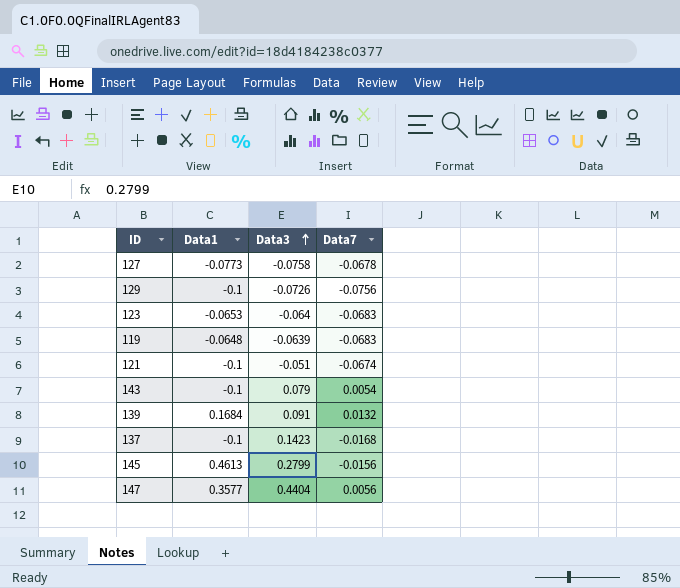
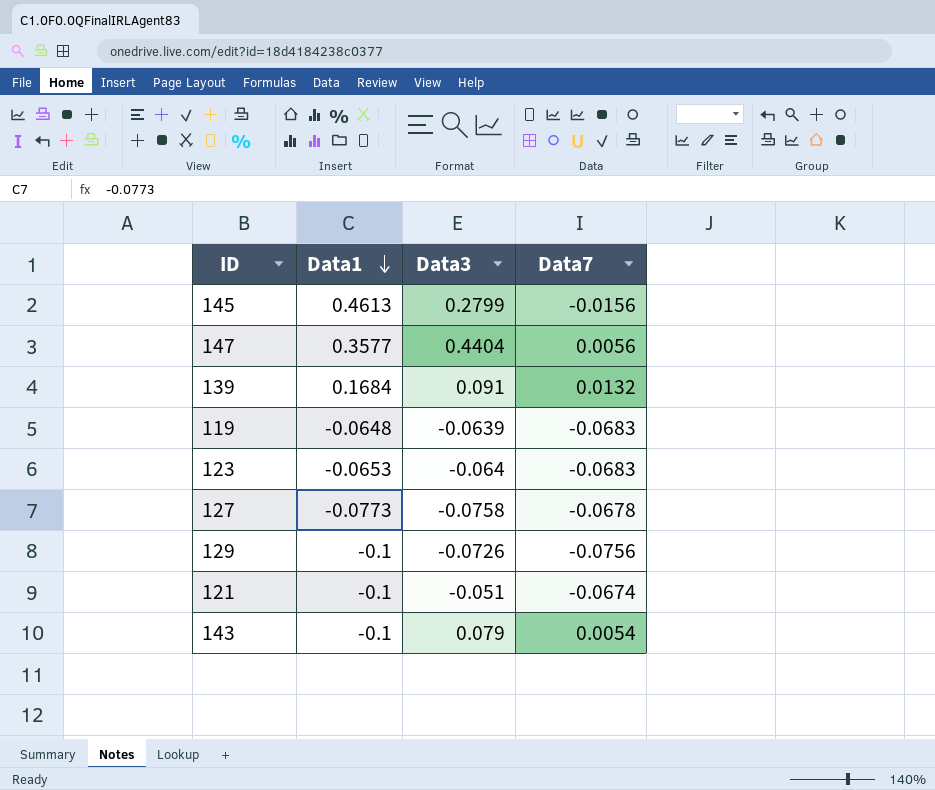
row order: Data3 ascending -> Data1 descending
row 137: -0.1 | 0.1423 | -0.0168 -> none

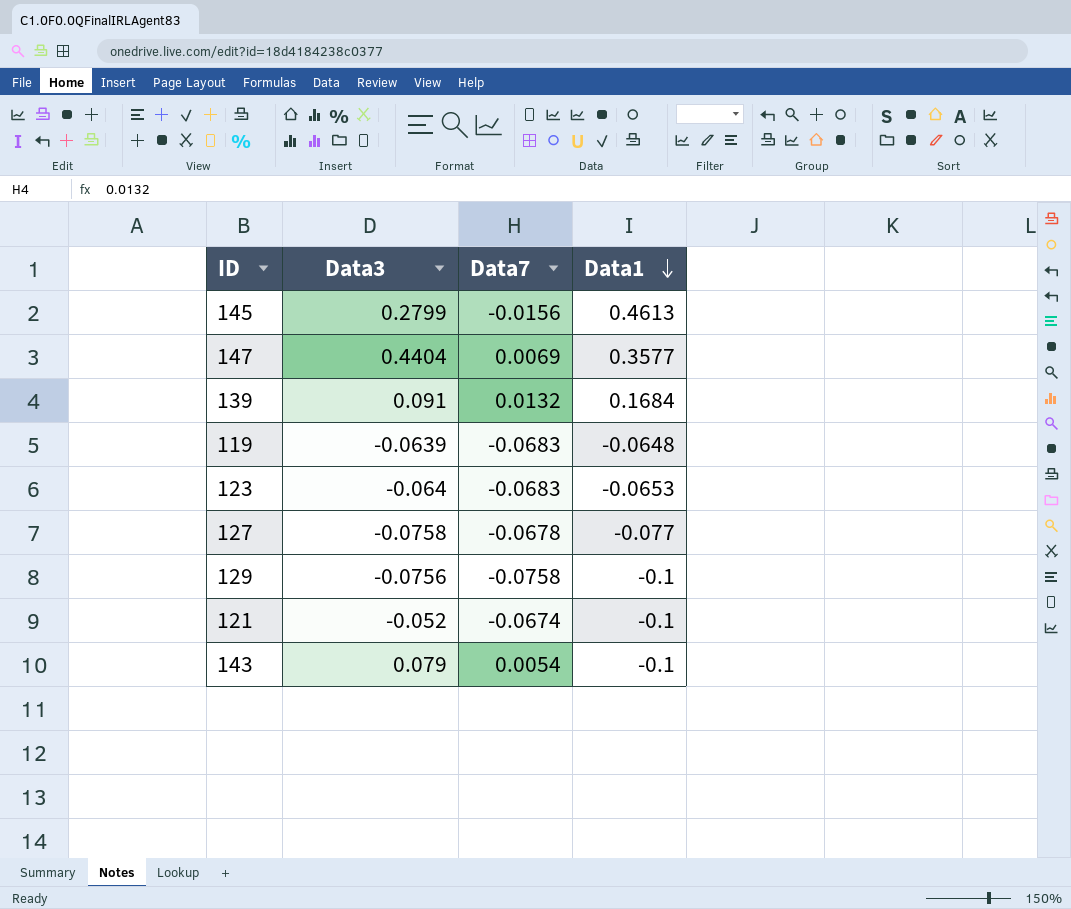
column Data1 | position: 2 -> 4
147 | Data7: 0.0056 -> 0.0069
127 | Data1: -0.0773 -> -0.077
129 | Data3: -0.0726 -> -0.0756
129 | Data7: -0.0756 -> -0.0758
121 | Data3: -0.051 -> -0.052

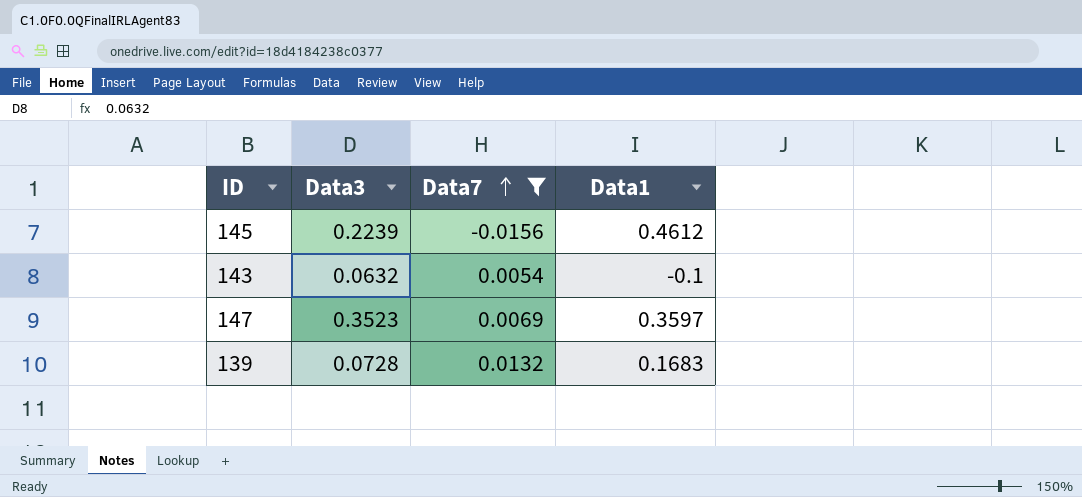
filter: none -> Data7 >= -0.0156
row order: Data1 descending -> Data7 ascending
145 | Data3: 0.2799 -> 0.2239
145 | Data1: 0.4613 -> 0.4612
143 | Data3: 0.079 -> 0.0632
147 | Data3: 0.4404 -> 0.3523
147 | Data1: 0.3577 -> 0.3597
139 | Data3: 0.091 -> 0.0728
139 | Data1: 0.1684 -> 0.1683

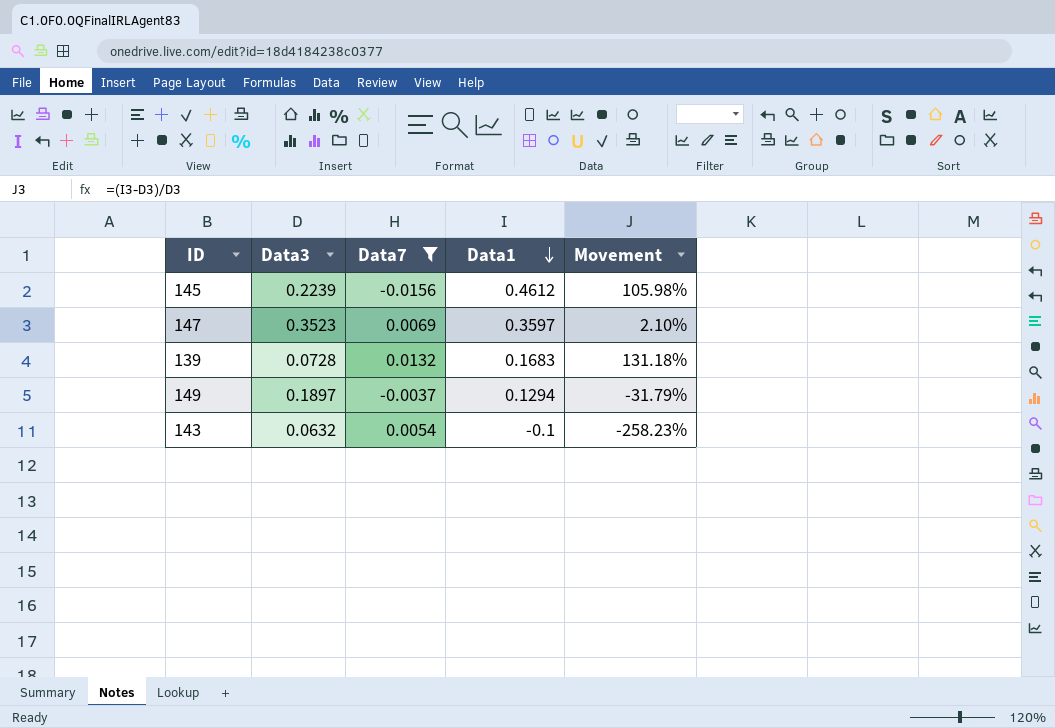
row order: Data7 ascending -> Data1 descending
column Movement | formula: none -> ([Data1] - [Data3]) / [Data3]
row 149: none -> 0.1897 | -0.0037 | 0.1294 | -31.79%

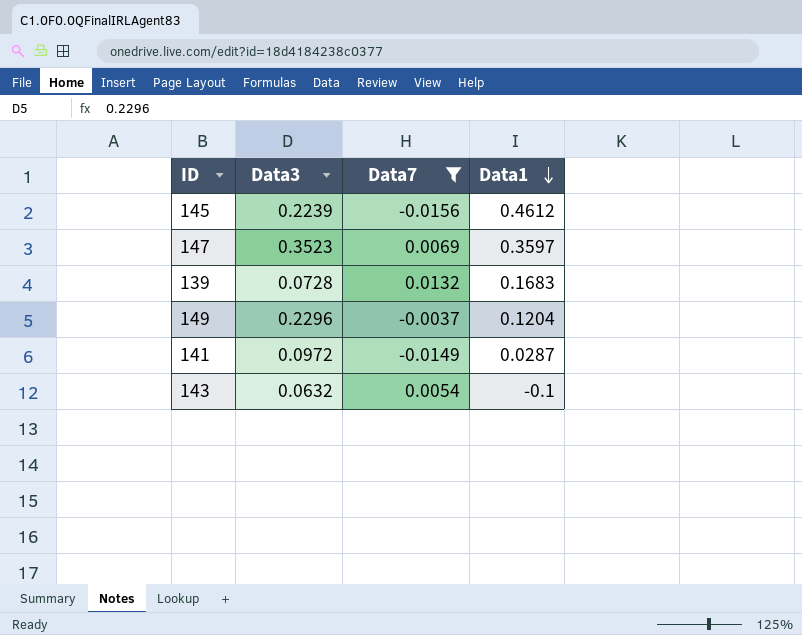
column Movement | formula: ([Data1] - [Data3]) / [Data3] -> none
149 | Data3: 0.1897 -> 0.2296
149 | Data1: 0.1294 -> 0.1204
row 141: none -> 0.0972 | -0.0149 | 0.0287

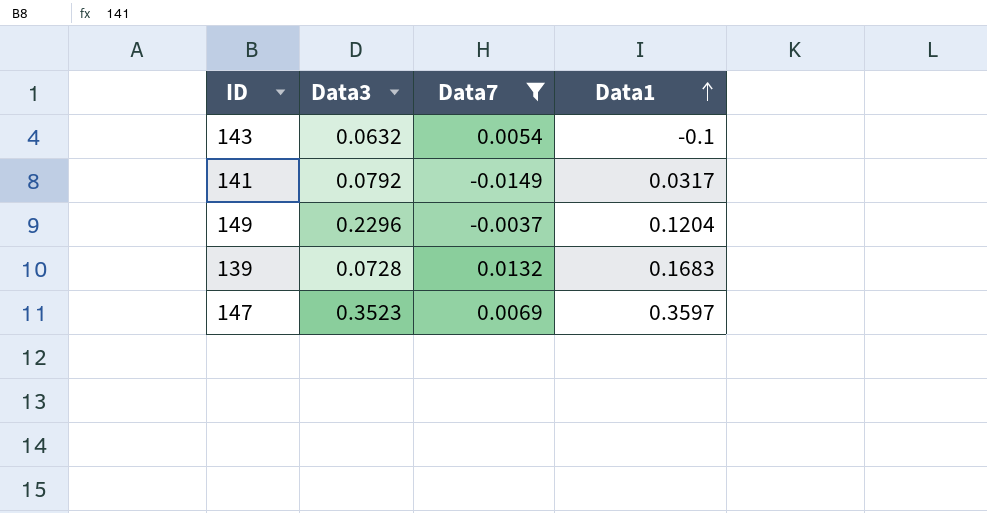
row order: Data1 descending -> Data1 ascending
row 145: 0.2239 | -0.0156 | 0.4612 -> none
141 | Data3: 0.0972 -> 0.0792
141 | Data1: 0.0287 -> 0.0317

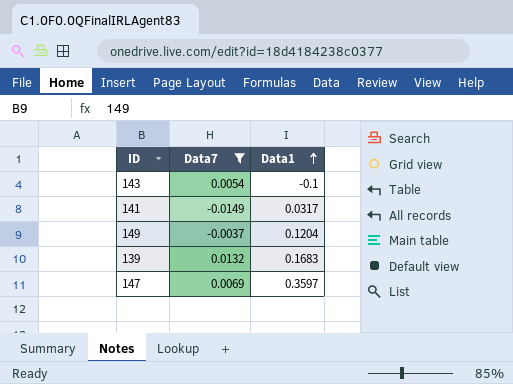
column Data3 | position: 2 -> none

